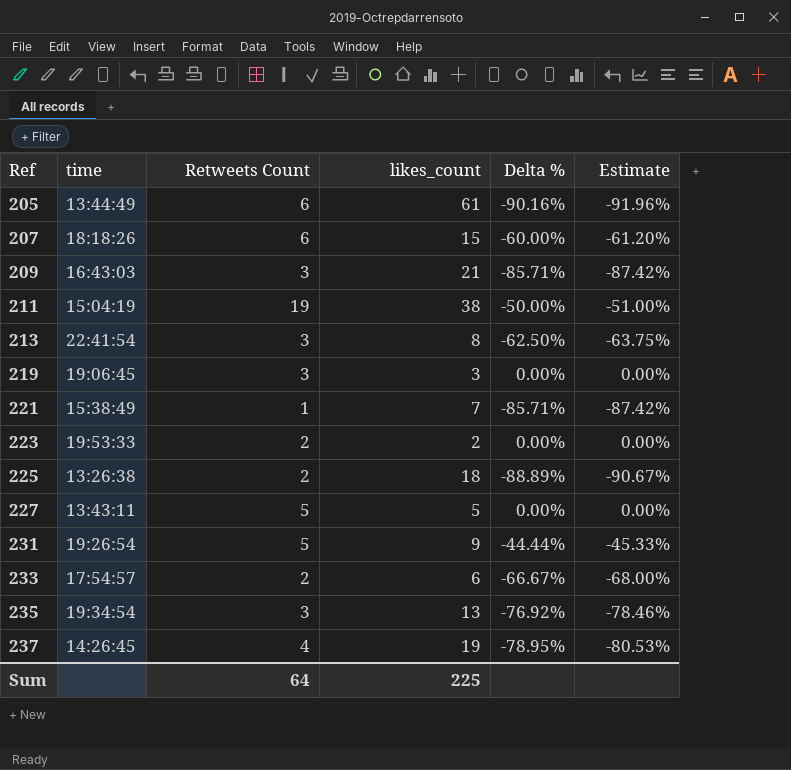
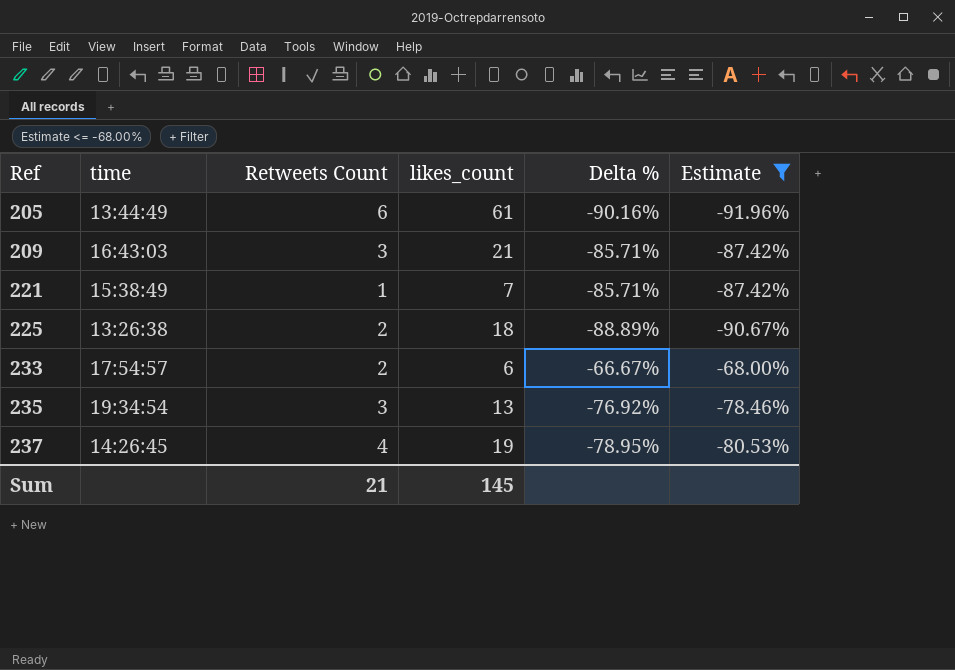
filter: none -> Estimate <= -68.00%
Sum | Retweets Count: 64 -> 21
Sum | likes_count: 225 -> 145

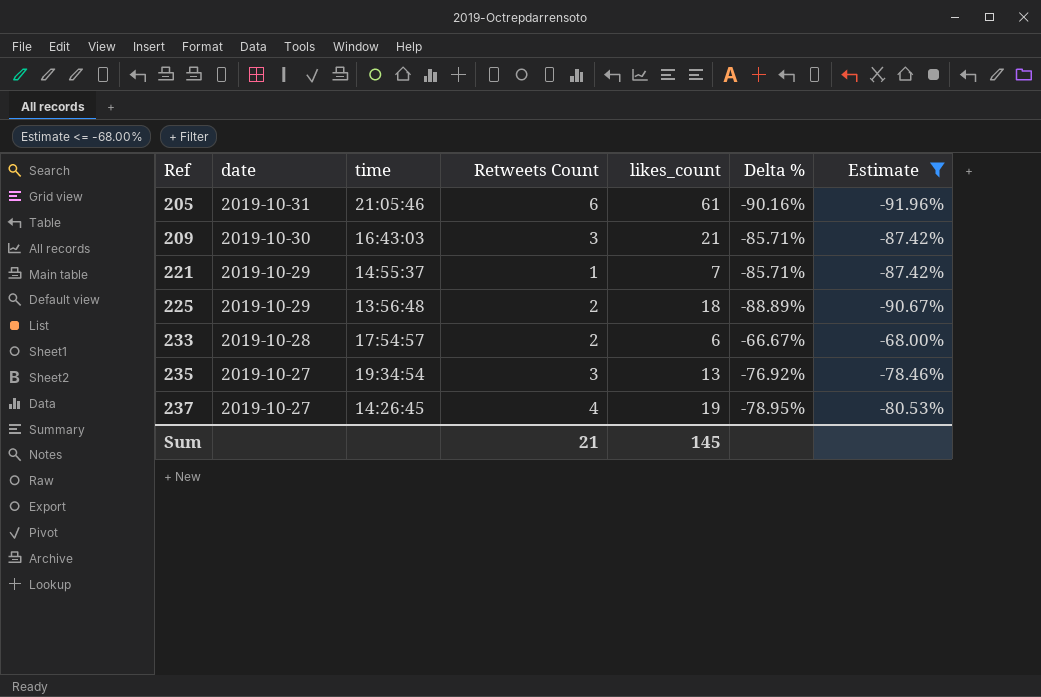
column date | position: none -> 2
205 | time: 13:44:49 -> 21:05:46
221 | time: 15:38:49 -> 14:55:37
225 | time: 13:26:38 -> 13:56:48

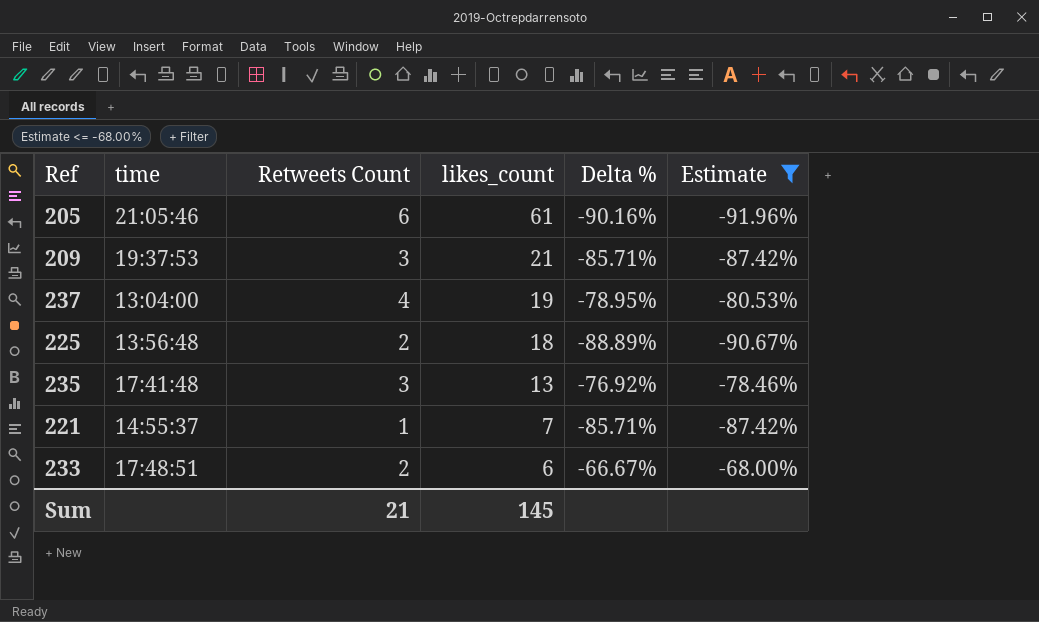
row order: Ref ascending -> likes_count descending
column date | position: 2 -> none
209 | time: 16:43:03 -> 19:37:53
237 | time: 14:26:45 -> 13:04:00
235 | time: 19:34:54 -> 17:41:48
233 | time: 17:54:57 -> 17:48:51

